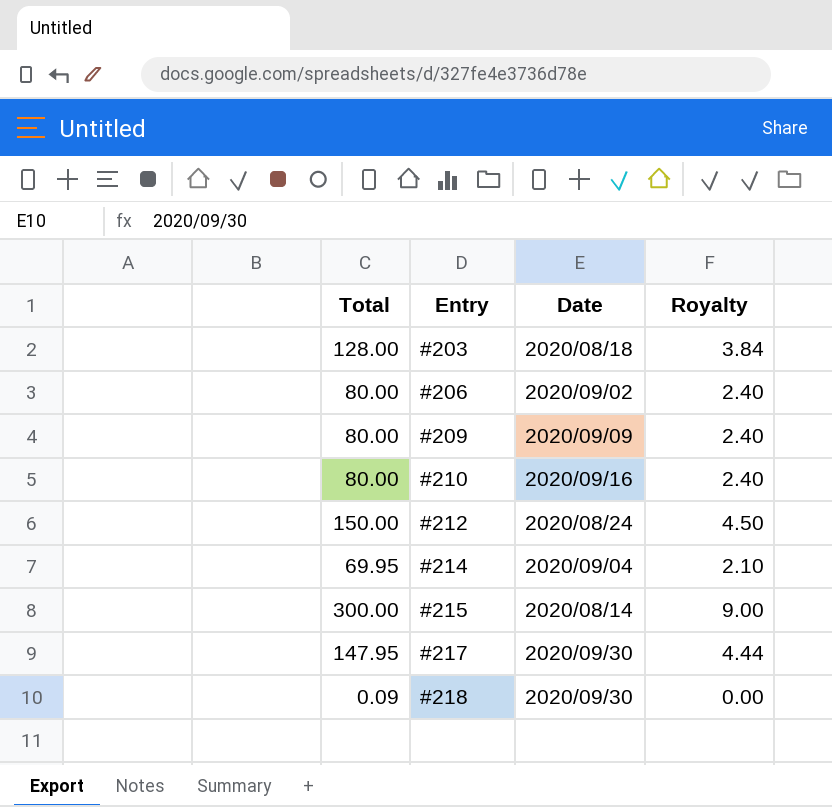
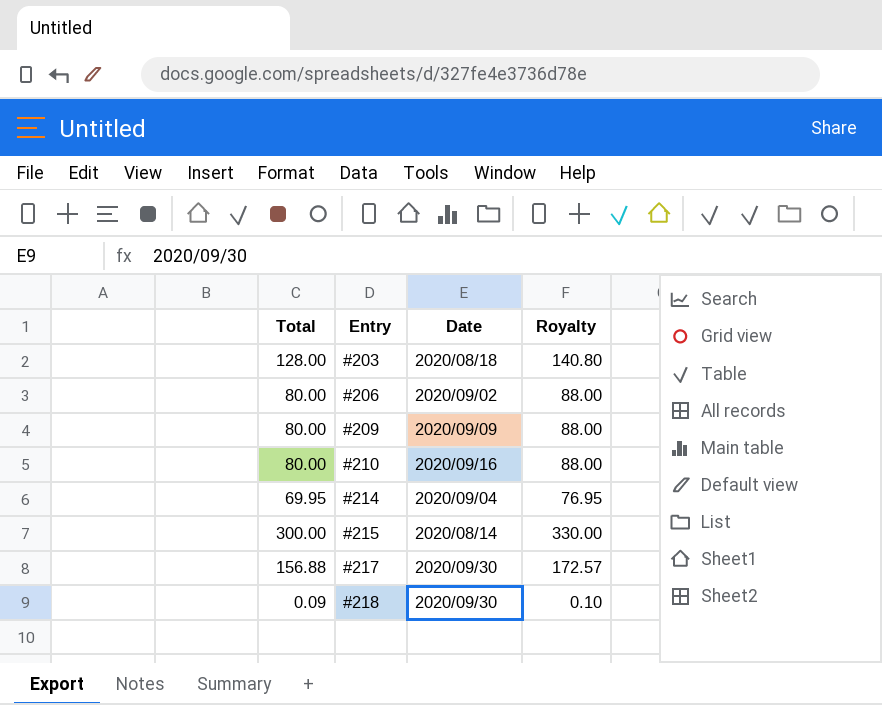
column Royalty | formula: [Total] * 0.03 -> [Total] * 1.1
row #212: 150.00 | 2020/08/24 | 4.50 -> none
#217 | Total: 147.95 -> 156.88

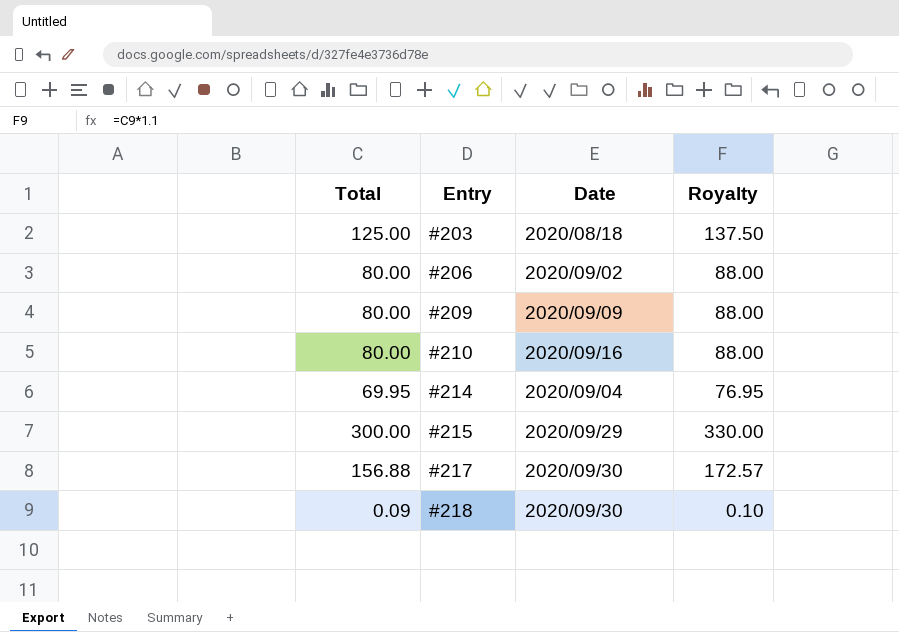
#203 | Total: 128.00 -> 125.00
#203 | Royalty: 140.80 -> 137.50
#215 | Date: 2020/08/14 -> 2020/09/29

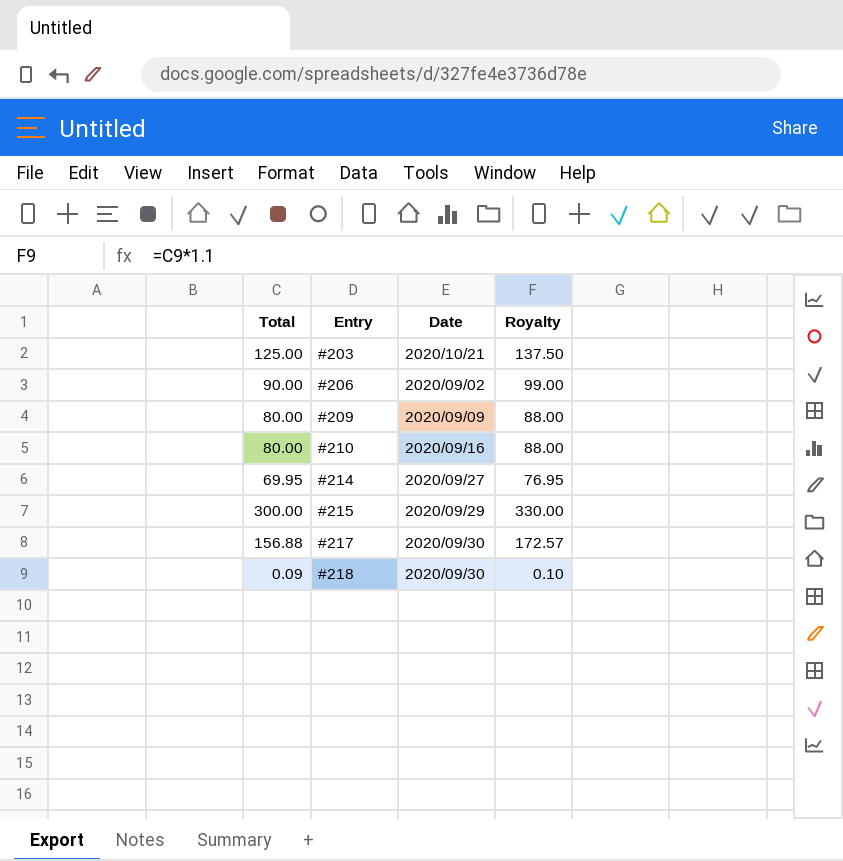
#203 | Date: 2020/08/18 -> 2020/10/21
#206 | Total: 80.00 -> 90.00
#206 | Royalty: 88.00 -> 99.00
#214 | Date: 2020/09/04 -> 2020/09/27

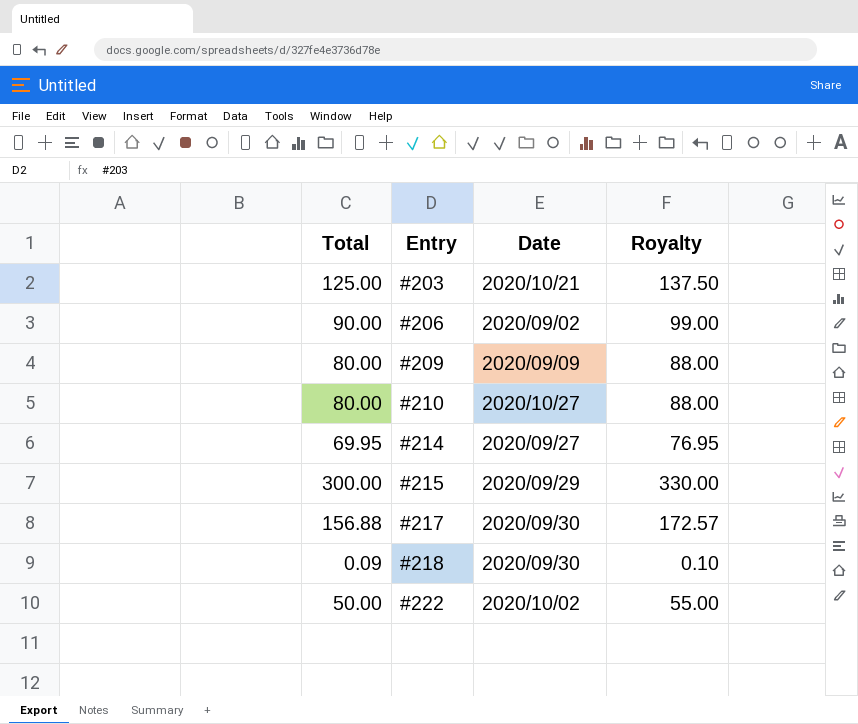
#210 | Date: 2020/09/16 -> 2020/10/27
row #222: none -> 50.00 | 2020/10/02 | 55.00

